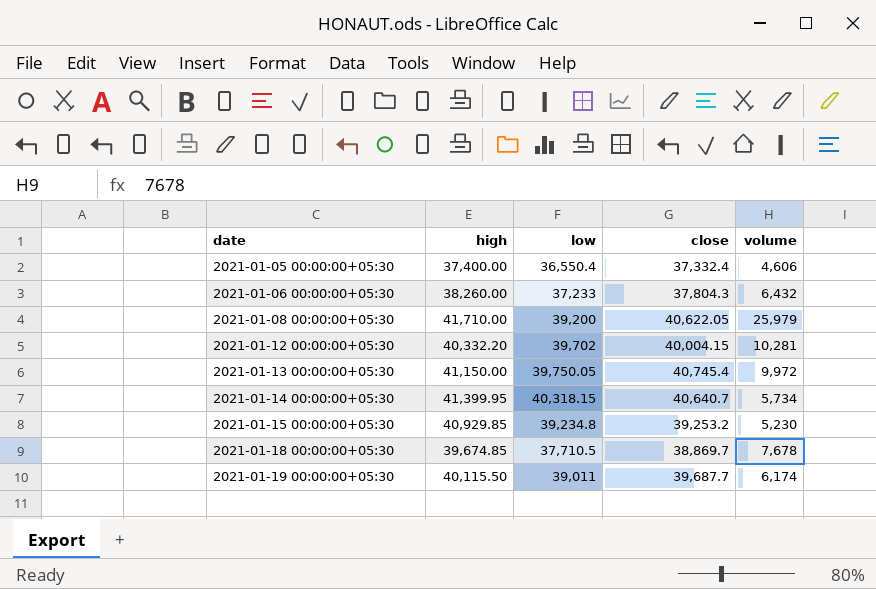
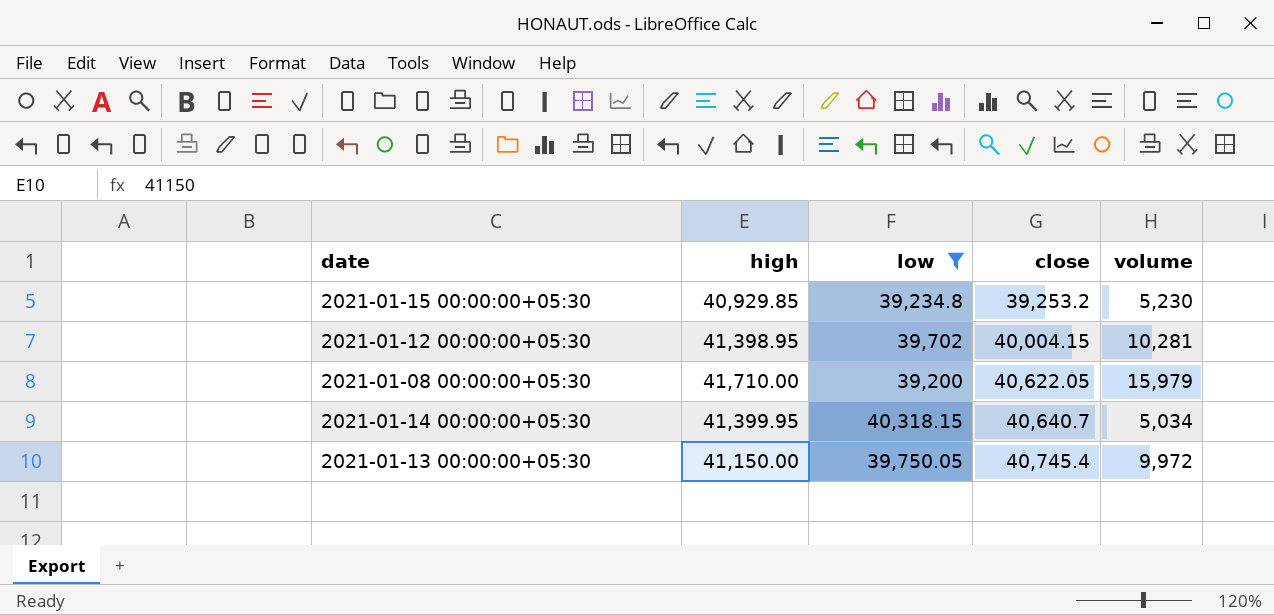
filter: none -> low >= 39,200
row order: date ascending -> close ascending
2021-01-12 00:00:00+05:30 | high: 40,332.20 -> 41,398.95
2021-01-08 00:00:00+05:30 | volume: 25,979 -> 15,979
2021-01-14 00:00:00+05:30 | volume: 5,734 -> 5,034

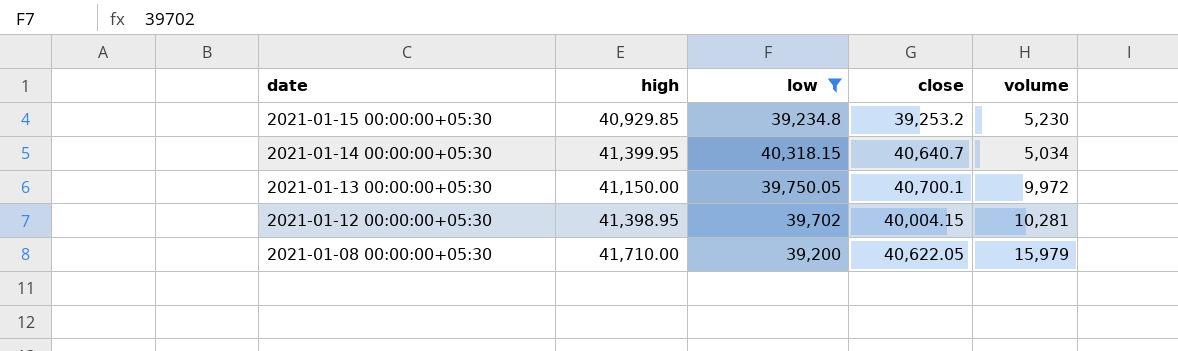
row order: close ascending -> date descending
2021-01-13 00:00:00+05:30 | close: 40,745.4 -> 40,700.1

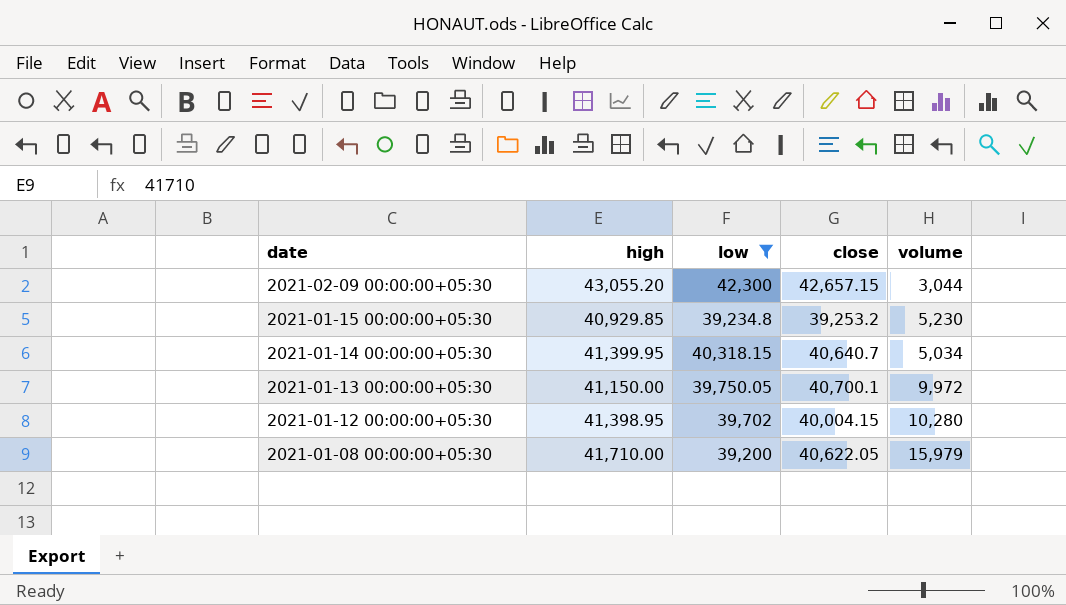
row 2021-02-09 00:00:00+05:30: none -> 43,055.20 | 42,300 | 42,657.15 | 3,044
2021-01-12 00:00:00+05:30 | volume: 10,281 -> 10,280

